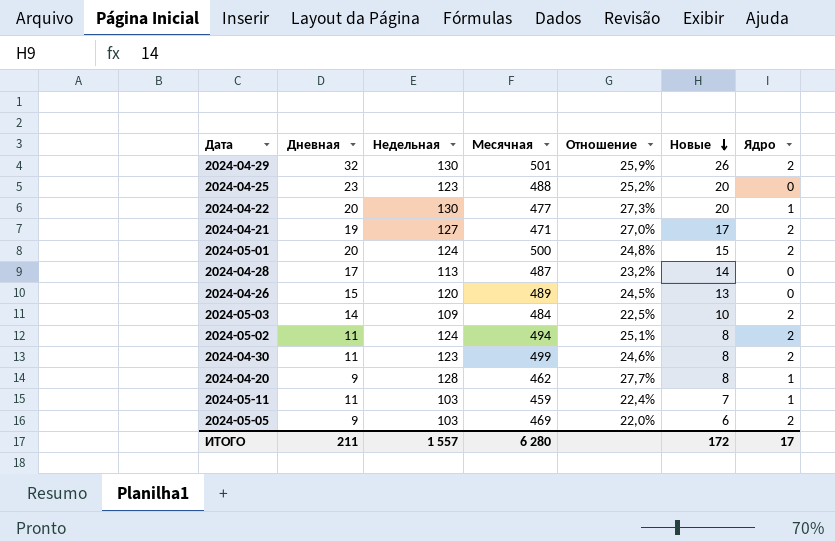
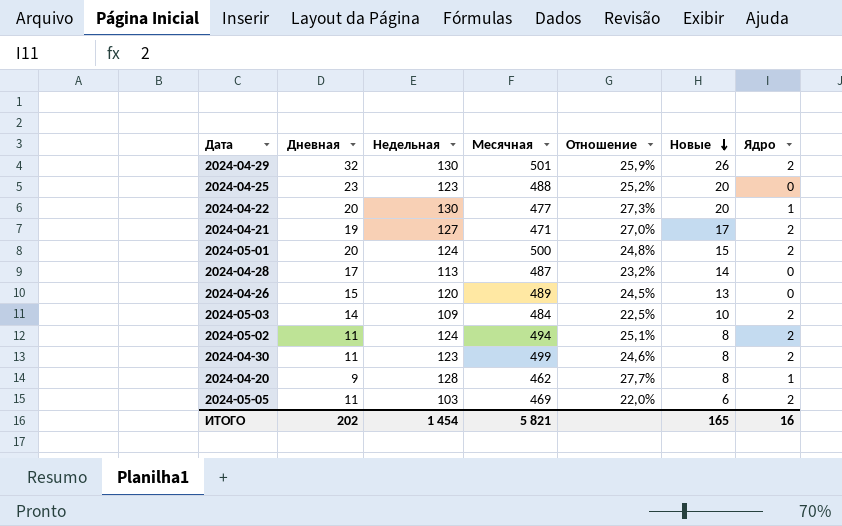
row 2024-05-11: 11 | 103 | 459 | 22,4% | 7 | 1 -> none
2024-05-05 | Дневная: 9 -> 11
ИТОГО | Дневная: 211 -> 202
ИТОГО | Недельная: 1 557 -> 1 454
ИТОГО | Месячная: 6 280 -> 5 821
ИТОГО | Новые: 172 -> 165
ИТОГО | Ядро: 17 -> 16

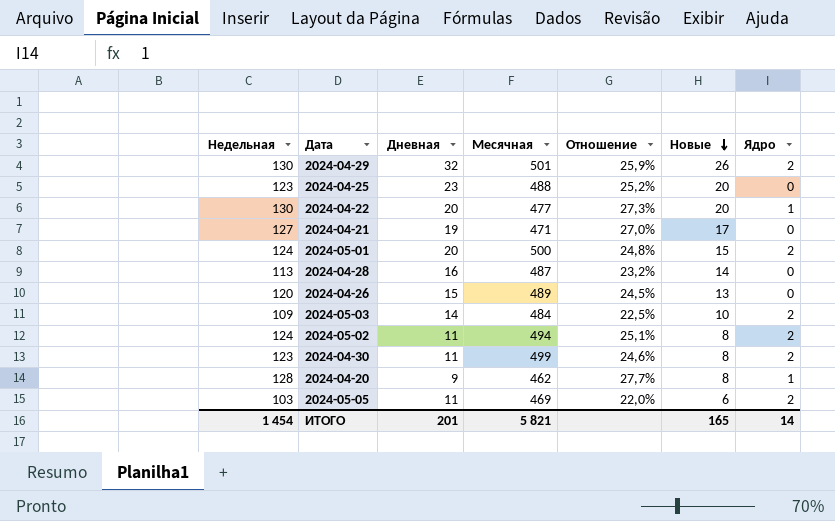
column Недельная | position: 3 -> 1
2024-04-21 | Ядро: 2 -> 0
2024-04-28 | Дневная: 17 -> 16
ИТОГО | Дневная: 202 -> 201
ИТОГО | Ядро: 16 -> 14

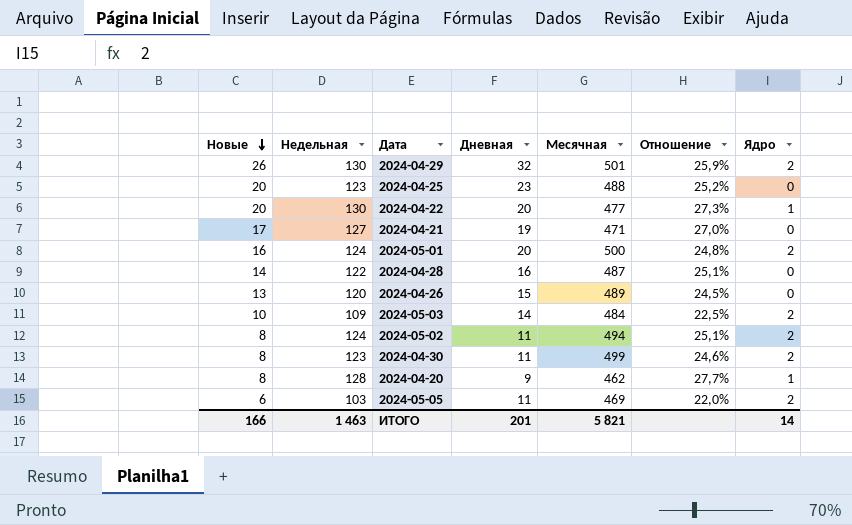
column Новые | position: 6 -> 1
2024-05-01 | Новые: 15 -> 16
2024-04-28 | Недельная: 113 -> 122
2024-04-28 | Отношение: 23,2% -> 25,1%
ИТОГО | Новые: 165 -> 166
ИТОГО | Недельная: 1 454 -> 1 463

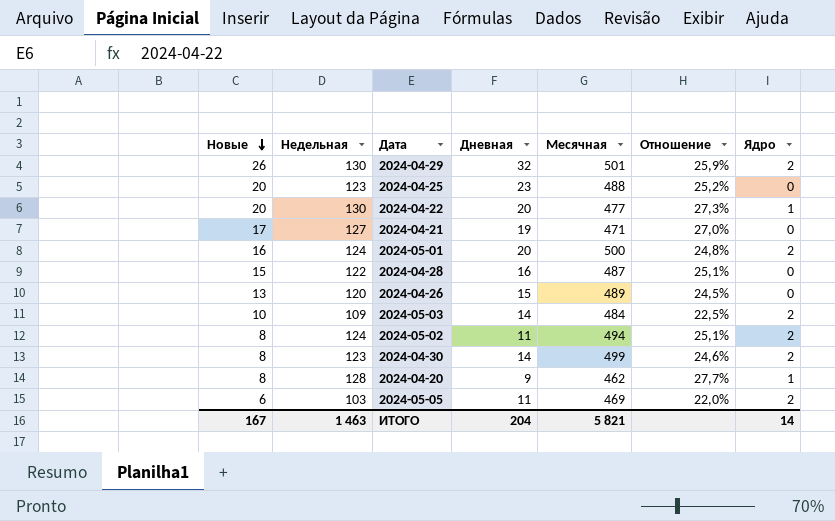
2024-04-28 | Новые: 14 -> 15
2024-04-30 | Дневная: 11 -> 14
ИТОГО | Новые: 166 -> 167
ИТОГО | Дневная: 201 -> 204

